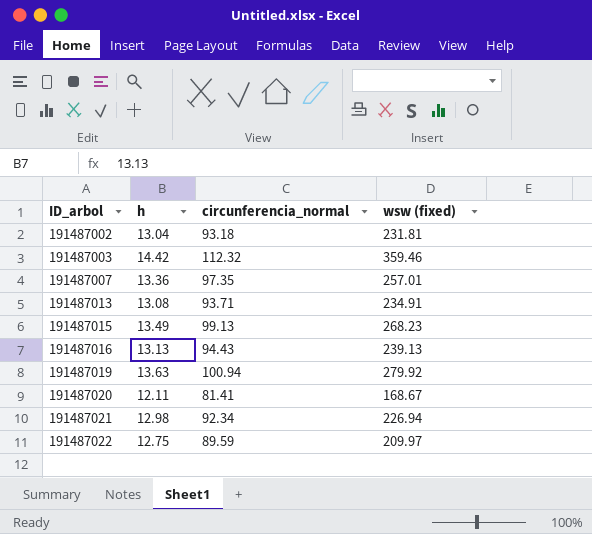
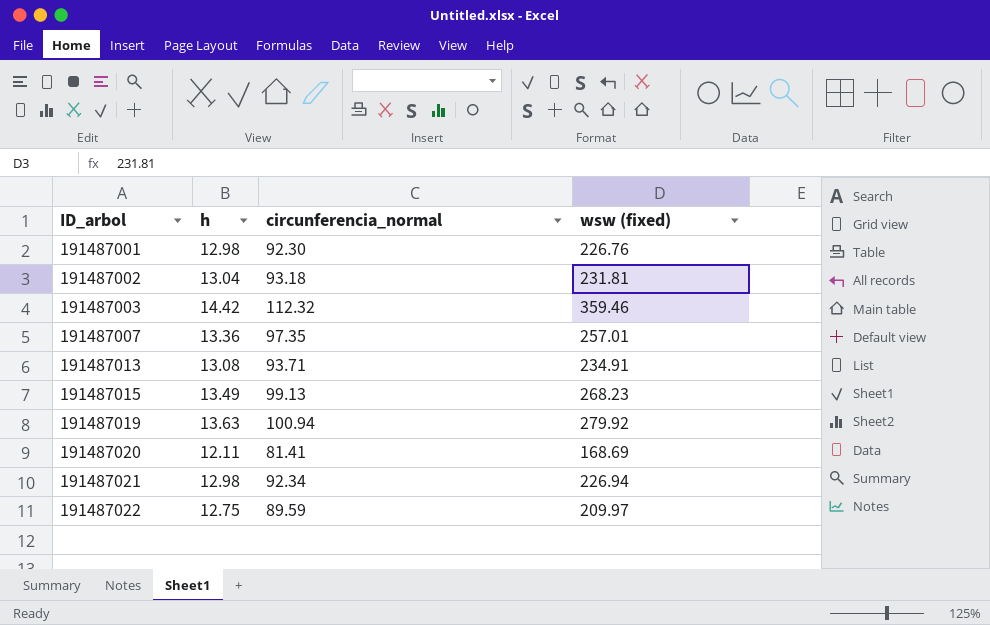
row 191487016: 13.13 | 94.43 | 239.13 -> none
row 191487001: none -> 12.98 | 92.30 | 226.76
191487020 | wsw (fixed): 168.67 -> 168.69

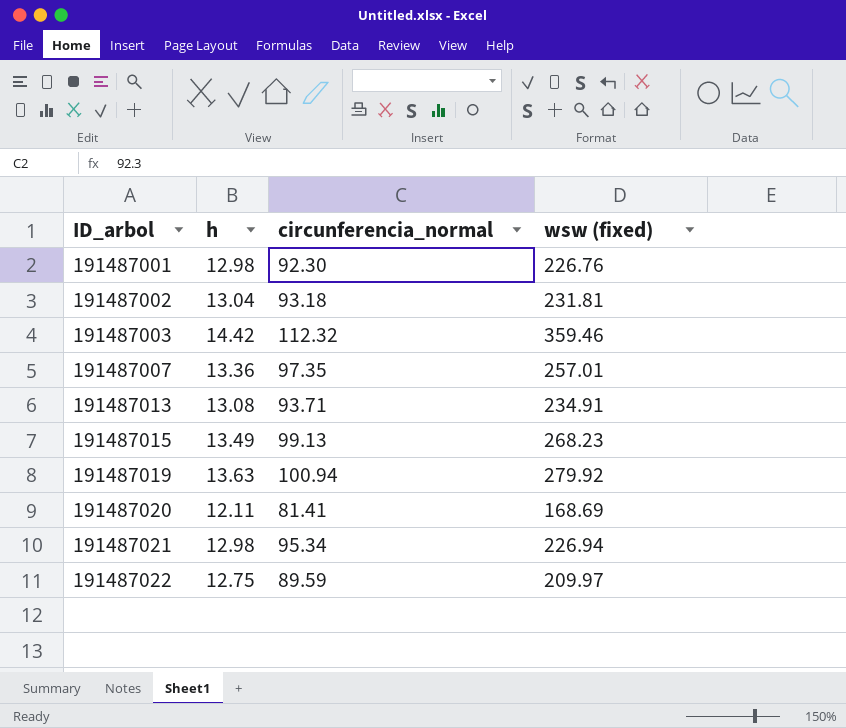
191487021 | circunferencia_normal: 92.34 -> 95.34

